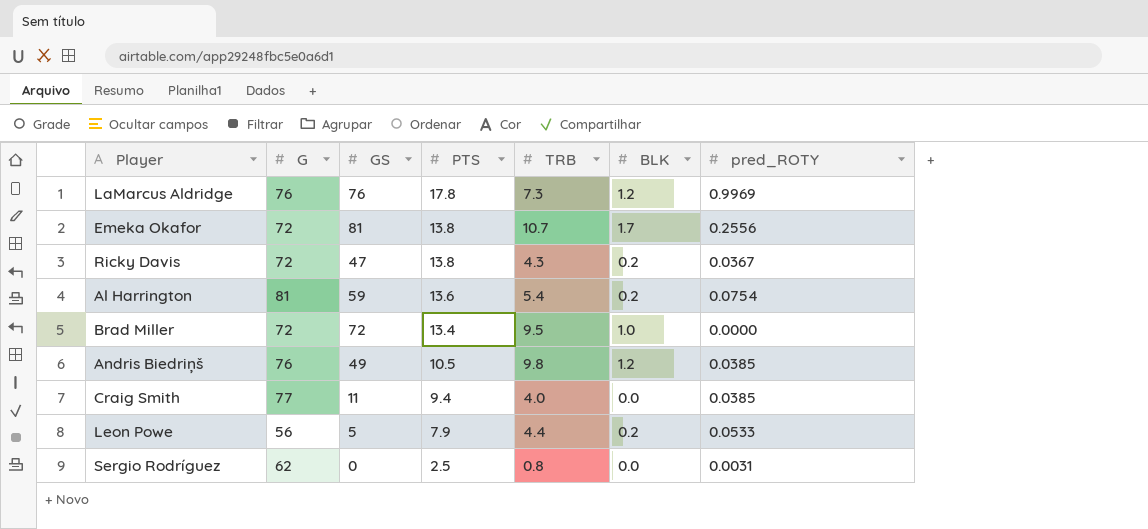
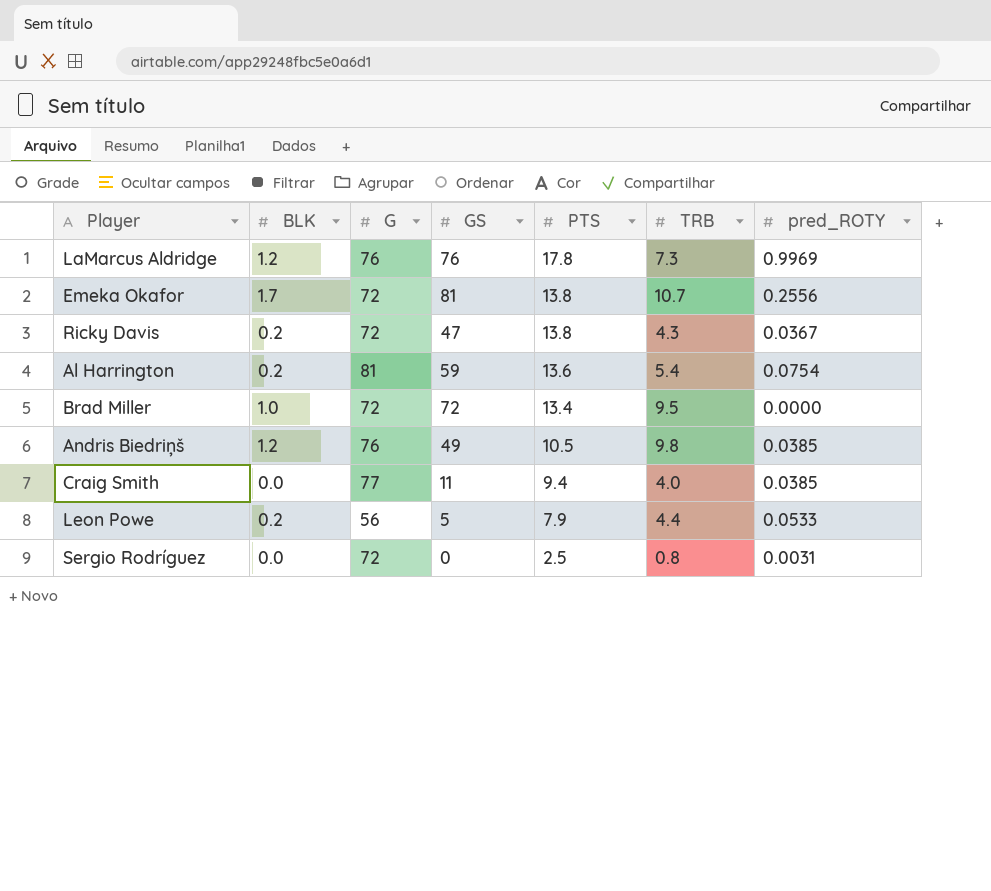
column BLK | position: 6 -> 2
Sergio Rodríguez | G: 62 -> 72

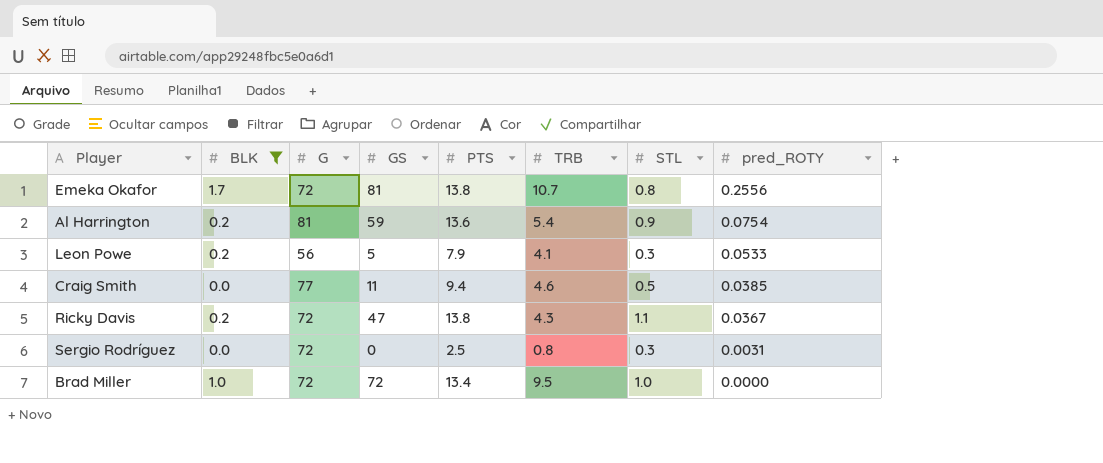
filter: none -> BLK != 1.2
row order: PTS descending -> pred_ROTY descending
column STL | position: none -> 7
Leon Powe | TRB: 4.4 -> 4.1
Craig Smith | TRB: 4.0 -> 4.6

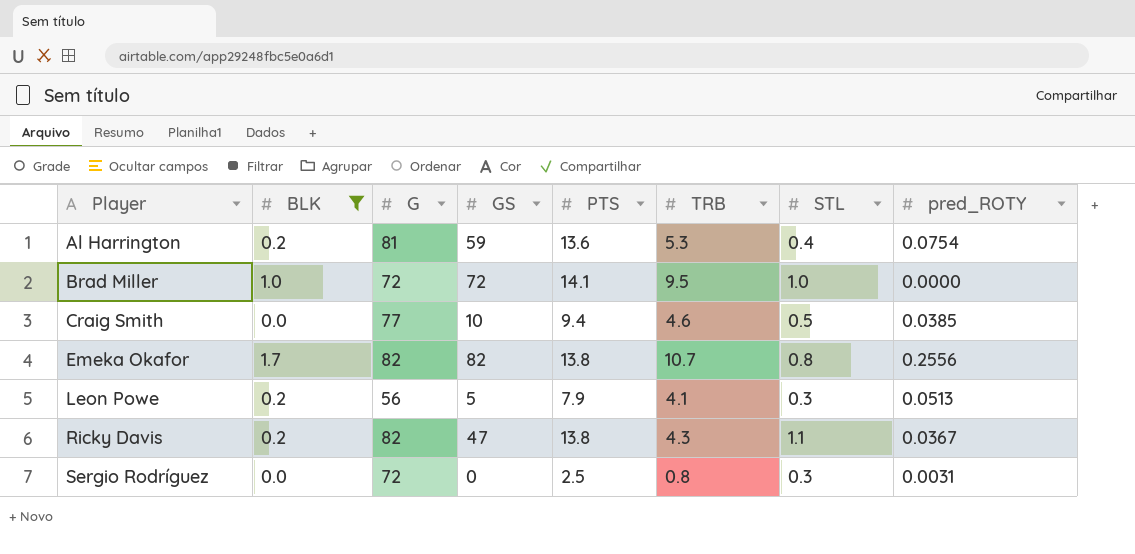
row order: pred_ROTY descending -> Player ascending
Al Harrington | TRB: 5.4 -> 5.3
Al Harrington | STL: 0.9 -> 0.4
Brad Miller | PTS: 13.4 -> 14.1
Craig Smith | GS: 11 -> 10
Emeka Okafor | G: 72 -> 82
Emeka Okafor | GS: 81 -> 82
Leon Powe | pred_ROTY: 0.0533 -> 0.0513
Ricky Davis | G: 72 -> 82

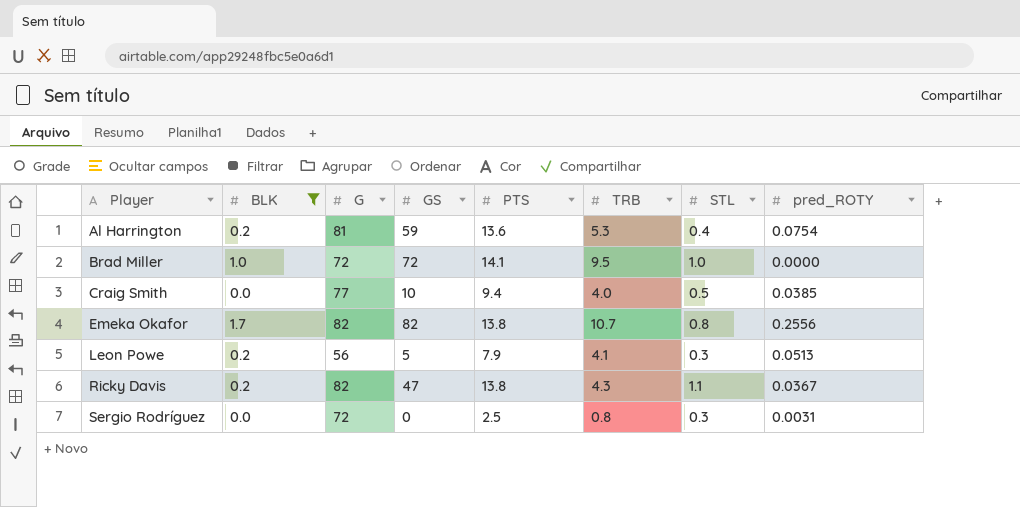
Craig Smith | TRB: 4.6 -> 4.0

